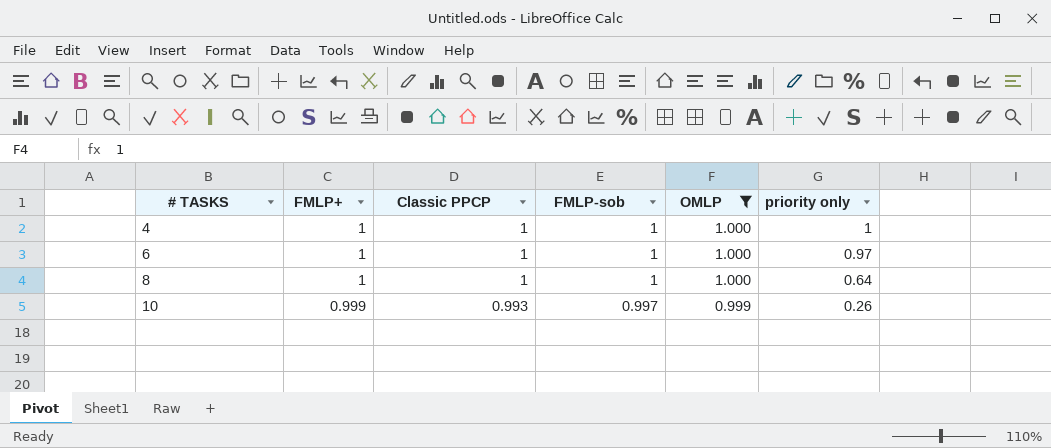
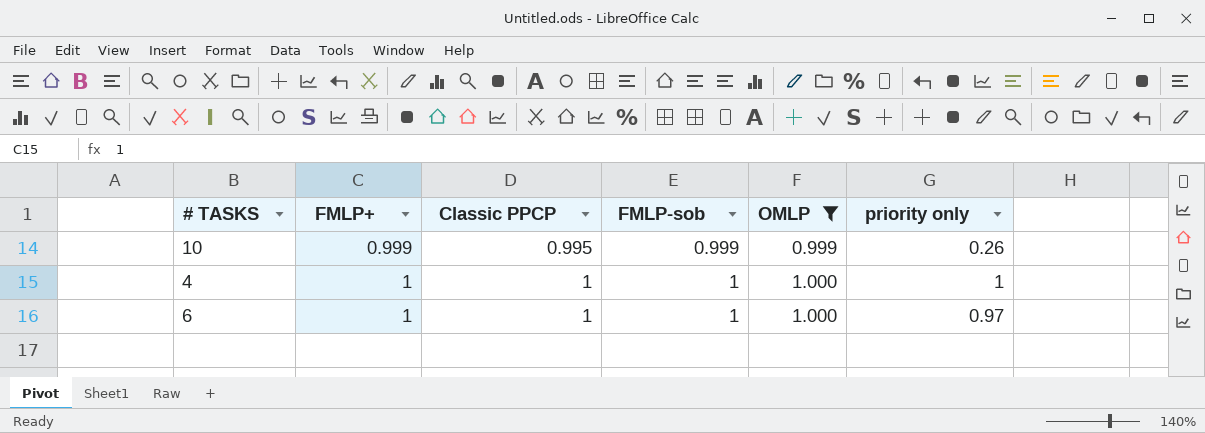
row order: # TASKS ascending -> FMLP+ ascending
row 8: 1 | 1 | 1 | 1.000 | 0.64 -> none
10 | Classic PPCP: 0.993 -> 0.995
10 | FMLP-sob: 0.997 -> 0.999

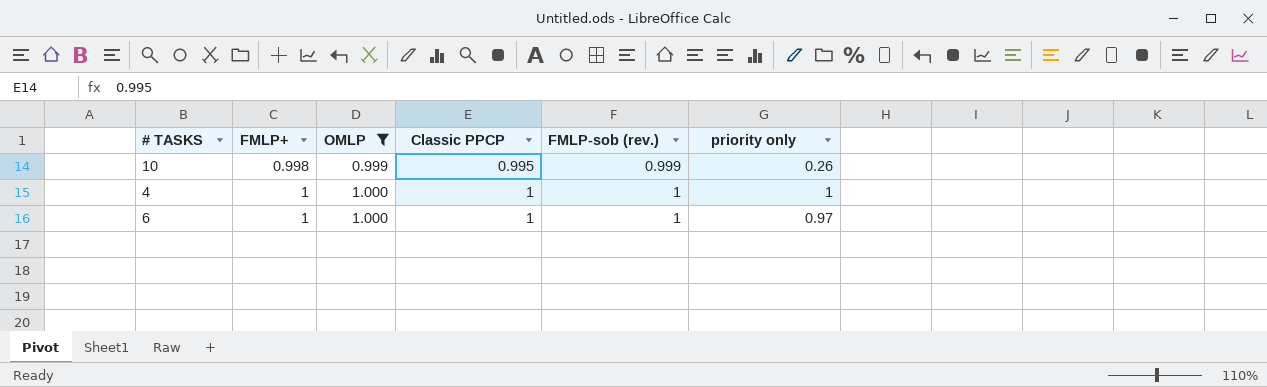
column OMLP | position: 5 -> 3
column name: FMLP-sob -> FMLP-sob (rev.)
10 | FMLP+: 0.999 -> 0.998

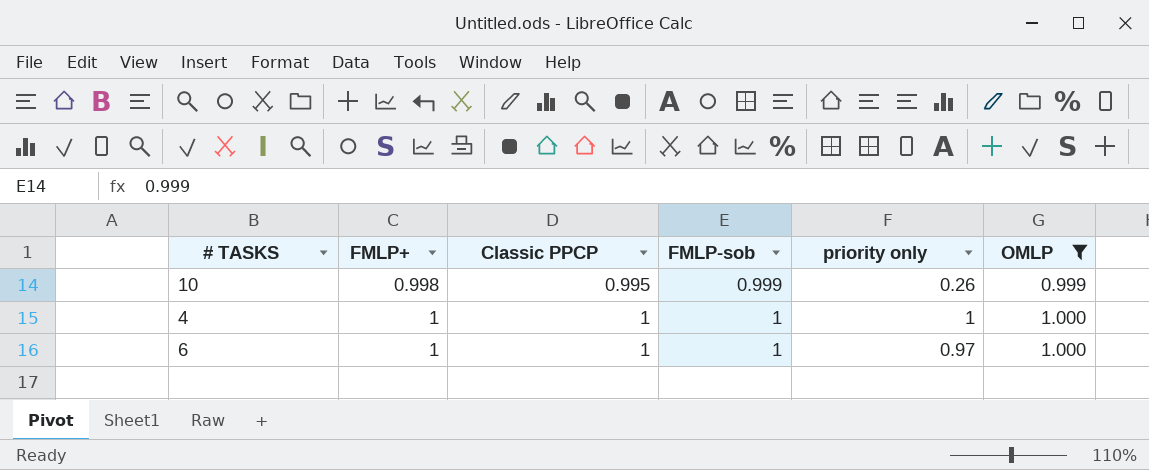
column name: FMLP-sob (rev.) -> FMLP-sob
column OMLP | position: 3 -> 6

